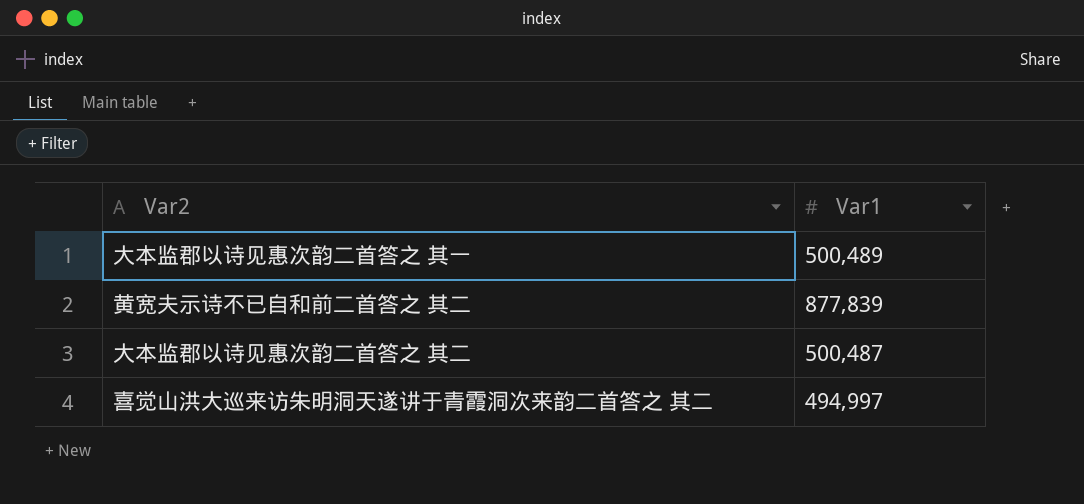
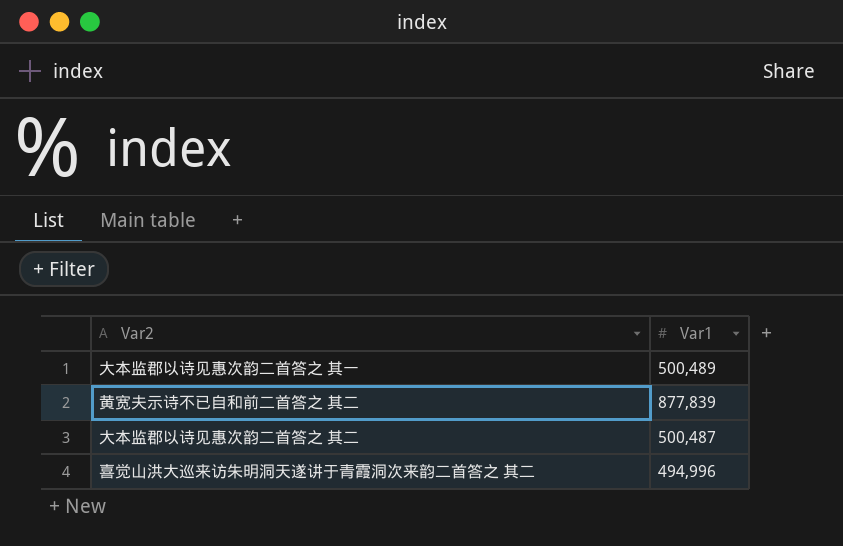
喜觉山洪大巡来访朱明洞天遂讲于青霞洞次来韵二首答之 其二 | Var1: 494,997 -> 494,996

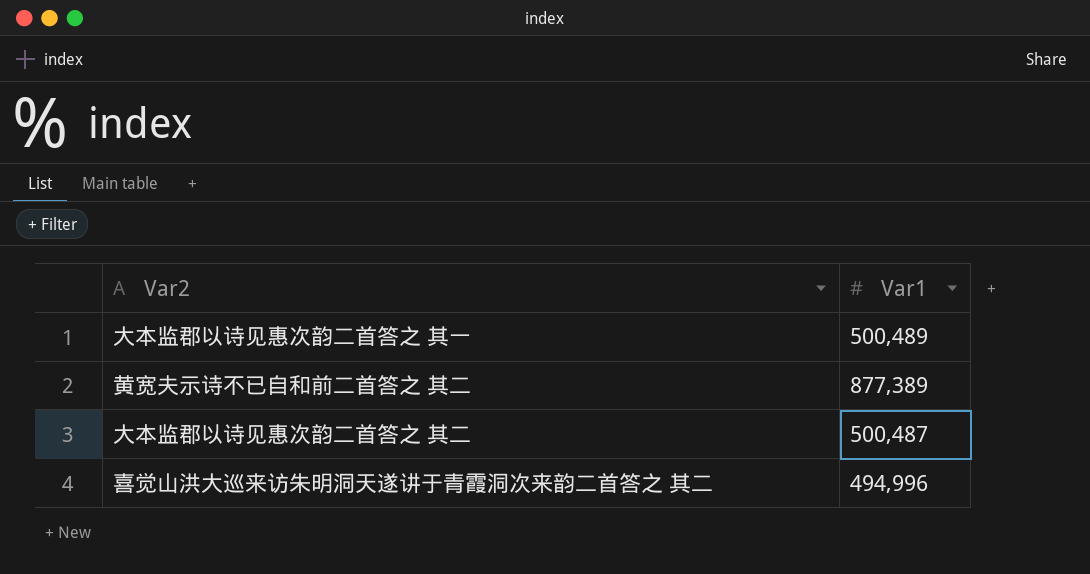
黄宽夫示诗不已自和前二首答之 其二 | Var1: 877,839 -> 877,389

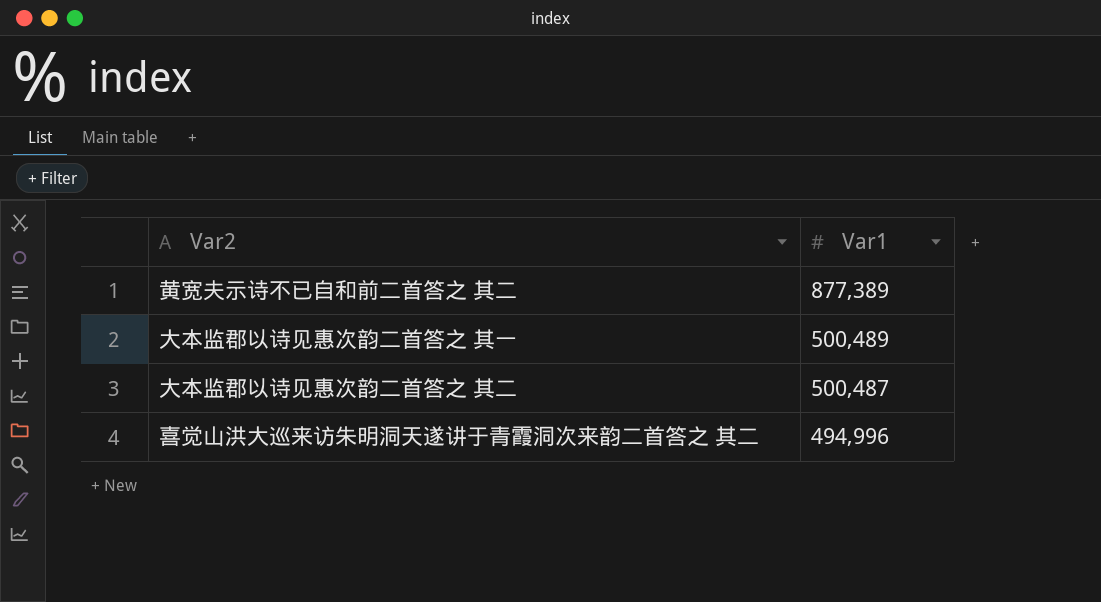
row order: none -> Var1 descending

